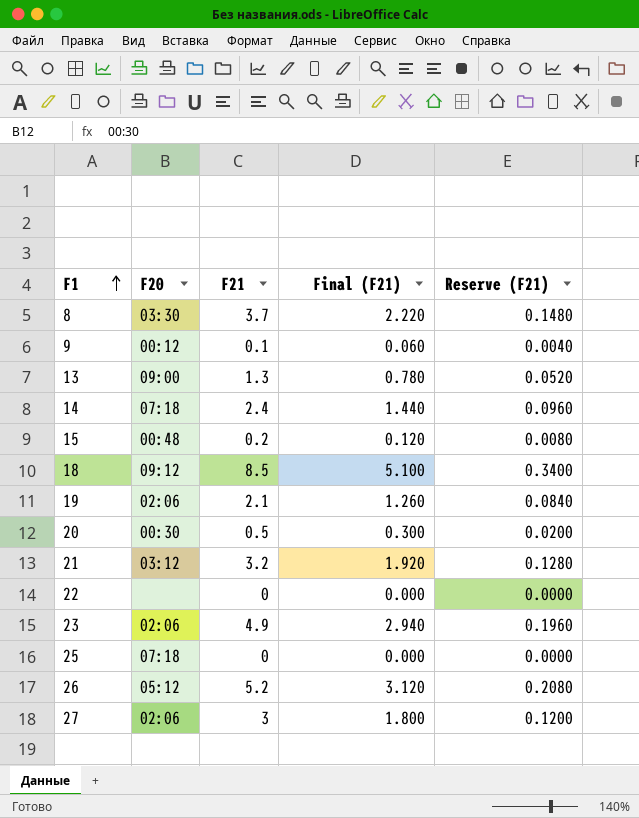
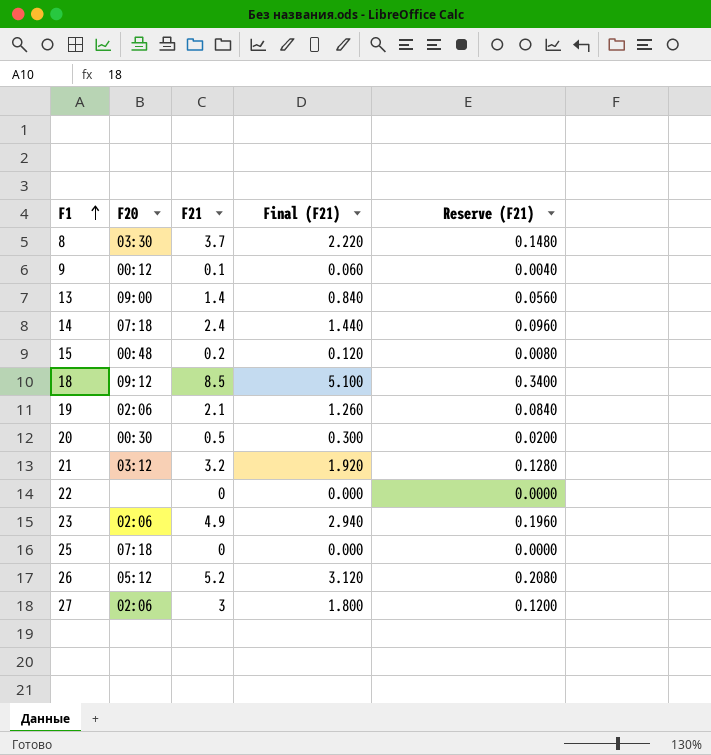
13 | F21: 1.3 -> 1.4
13 | Final (F21): 0.780 -> 0.840
13 | Reserve (F21): 0.0520 -> 0.0560

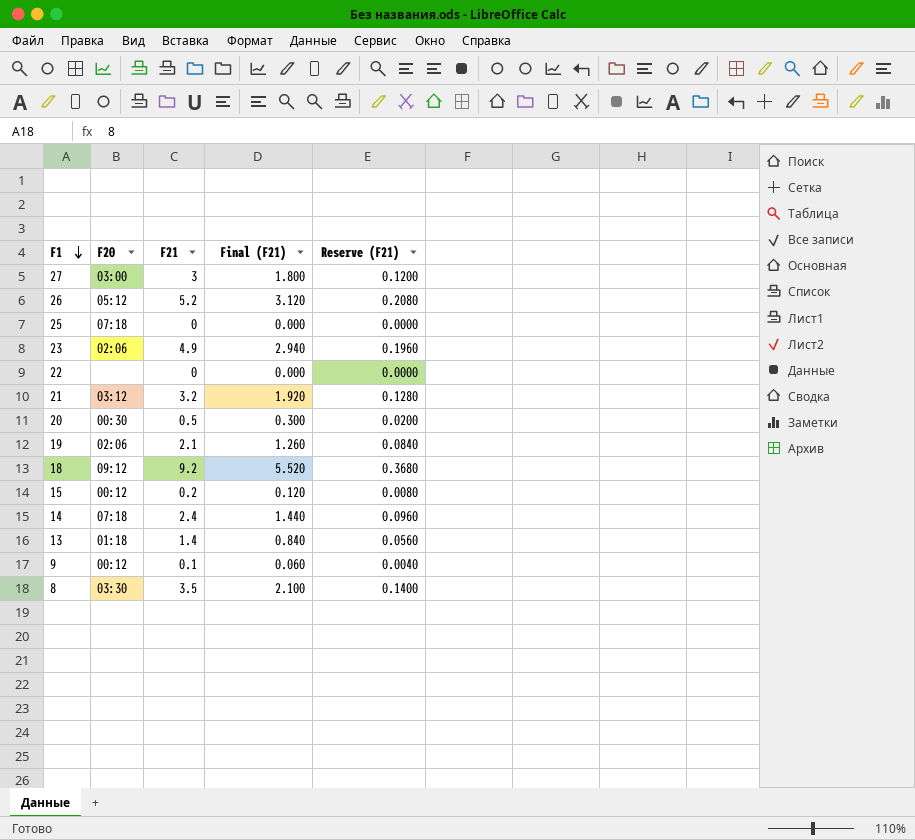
row order: F1 ascending -> F1 descending
27 | F20: 02:06 -> 03:00
18 | F21: 8.5 -> 9.2
18 | Final (F21): 5.100 -> 5.520
18 | Reserve (F21): 0.3400 -> 0.3680
15 | F20: 00:48 -> 00:12
13 | F20: 09:00 -> 01:18
8 | F21: 3.7 -> 3.5
8 | Final (F21): 2.220 -> 2.100
8 | Reserve (F21): 0.1480 -> 0.1400

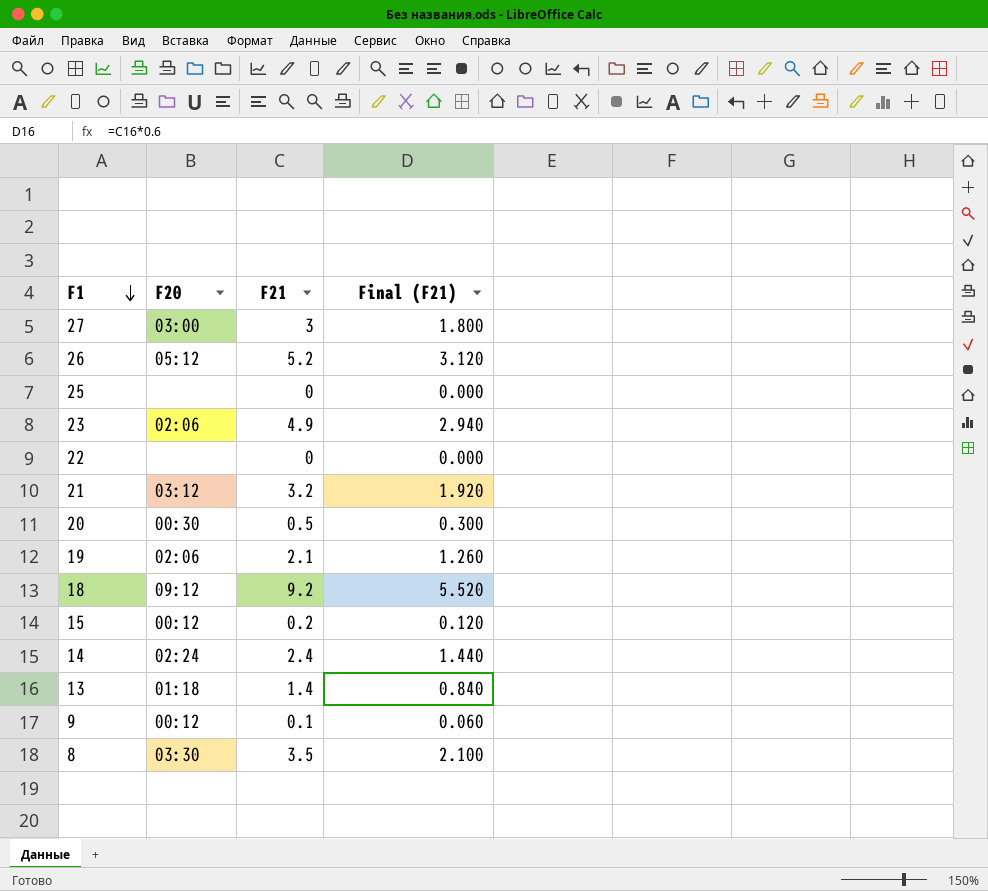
column Reserve (F21) | formula: [F21] * 0.04 -> none
25 | F20: 07:18 -> none
14 | F20: 07:18 -> 02:24

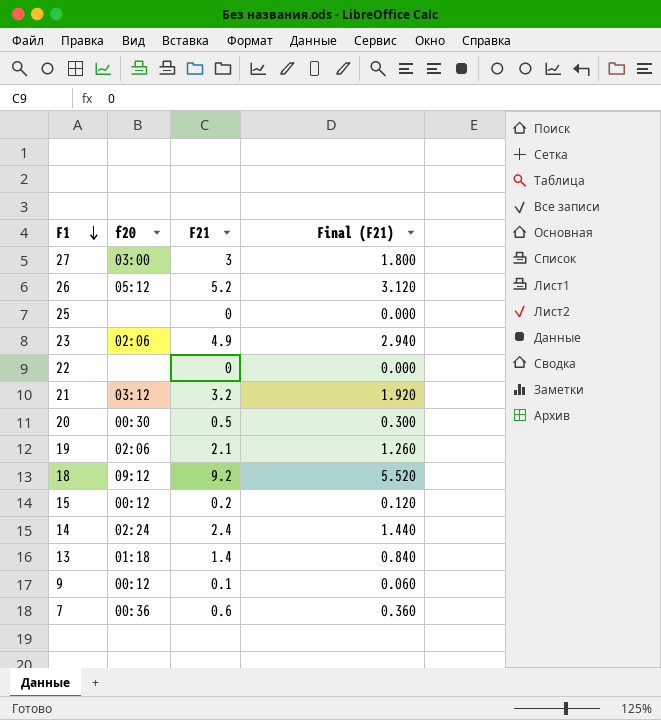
column name: F20 -> f20
row 8: 03:30 | 3.5 | 2.100 -> none
row 7: none -> 00:36 | 0.6 | 0.360

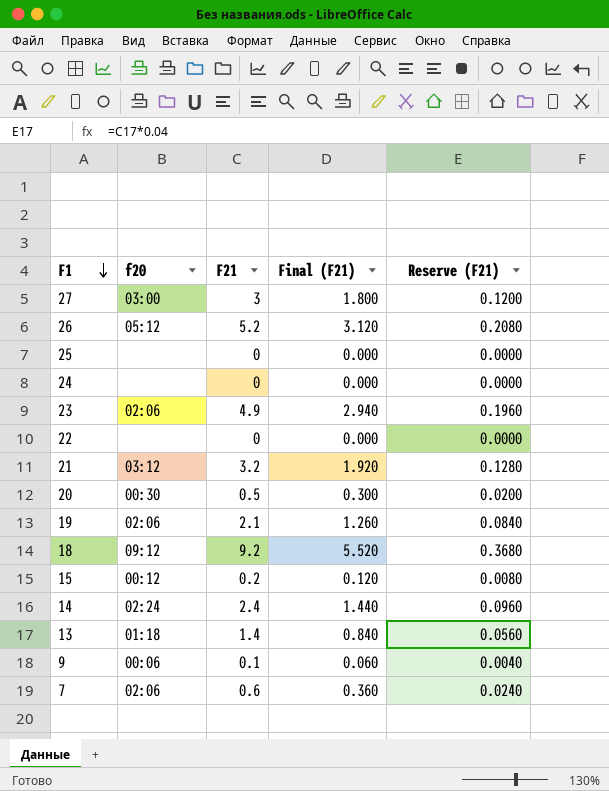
column Reserve (F21) | formula: none -> [F21] * 0.04
row 24: none -> none | 0 | 0.000 | 0.0000
9 | f20: 00:12 -> 00:06
7 | f20: 00:36 -> 02:06

